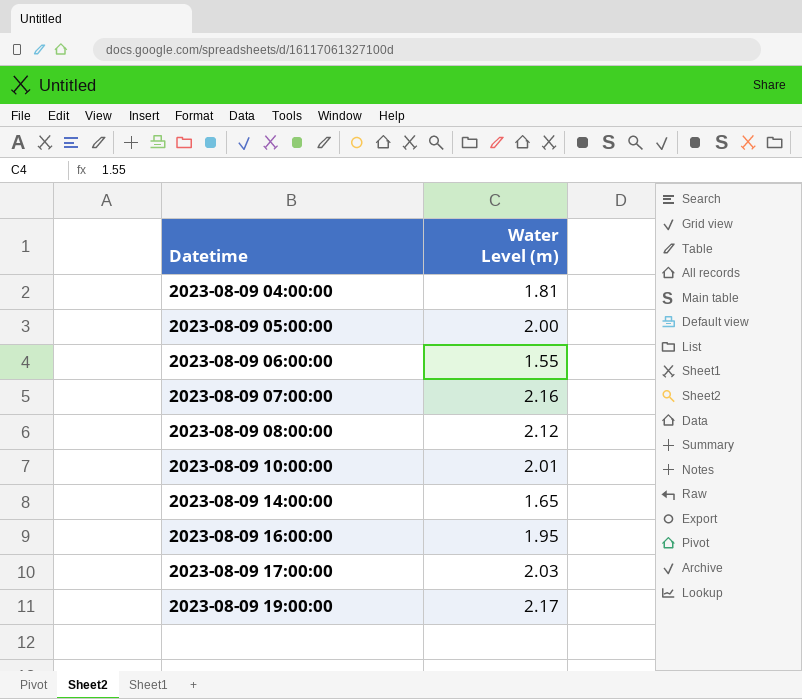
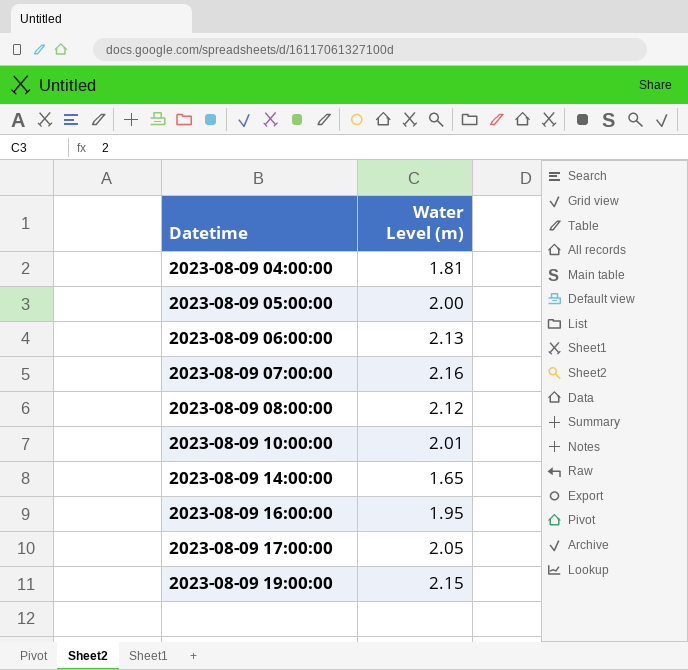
2023-08-09 06:00:00 | Water Level (m): 1.55 -> 2.13
2023-08-09 17:00:00 | Water Level (m): 2.03 -> 2.05
2023-08-09 19:00:00 | Water Level (m): 2.17 -> 2.15

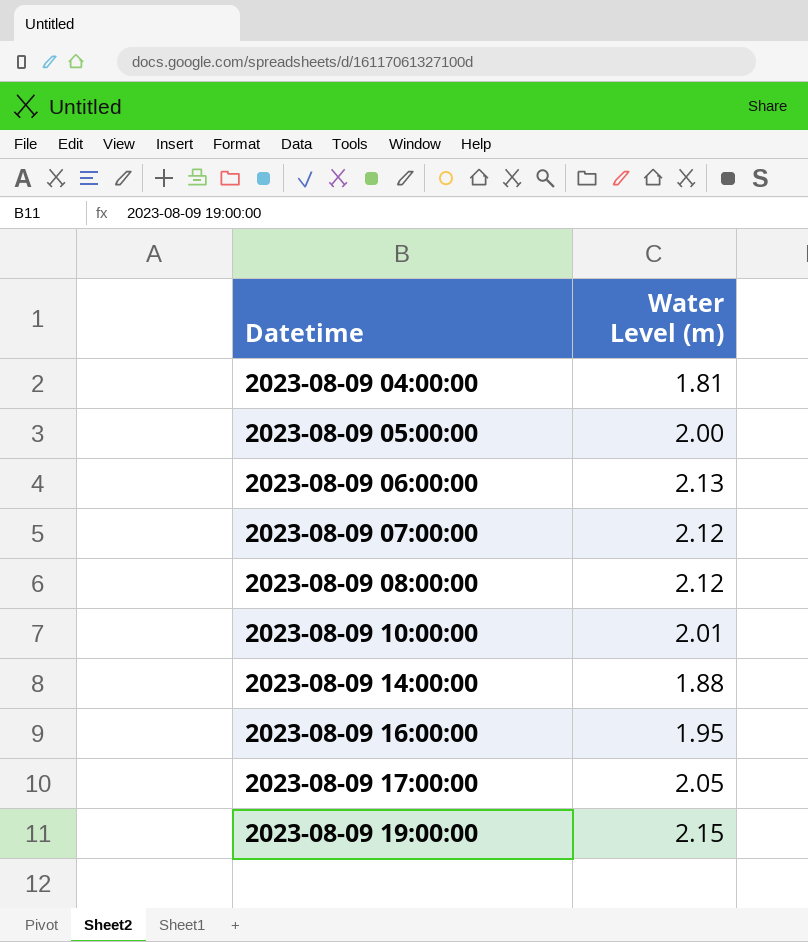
2023-08-09 07:00:00 | Water Level (m): 2.16 -> 2.12
2023-08-09 14:00:00 | Water Level (m): 1.65 -> 1.88

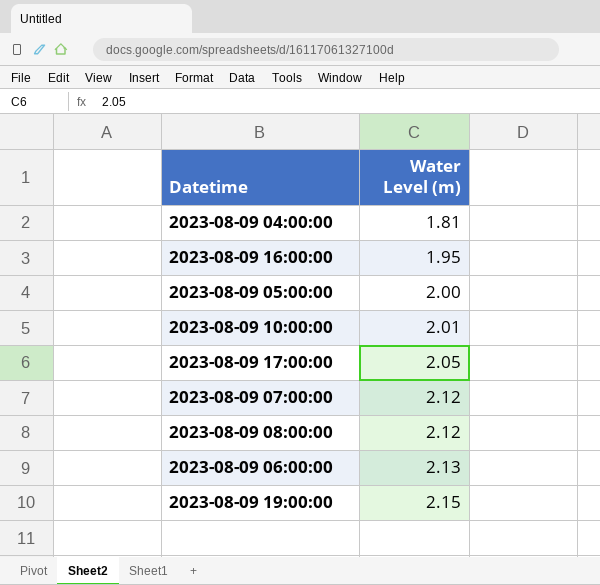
row order: Datetime ascending -> Water Level (m) ascending
row 2023-08-09 14:00:00: 1.88 -> none

